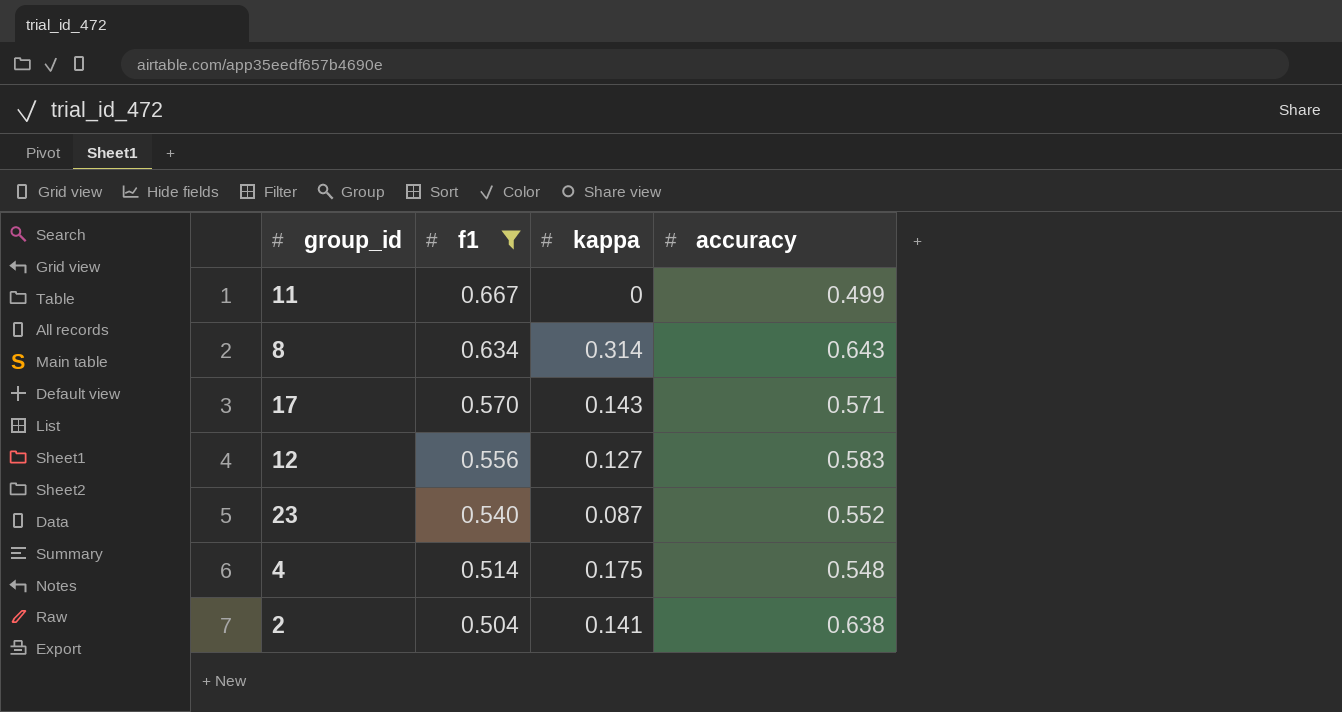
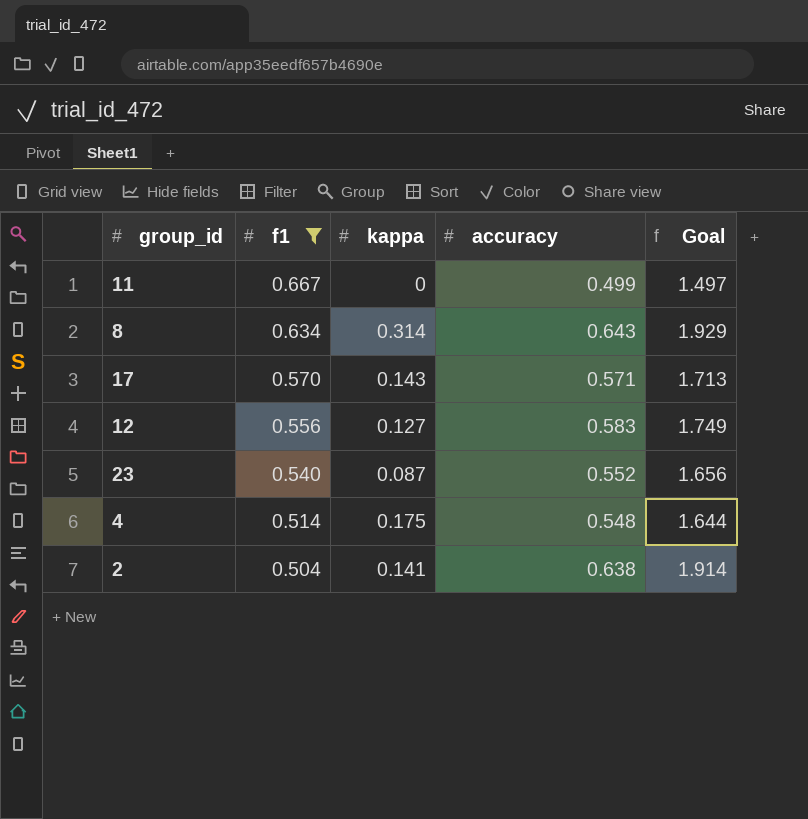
column Goal | formula: none -> [accuracy] * 3

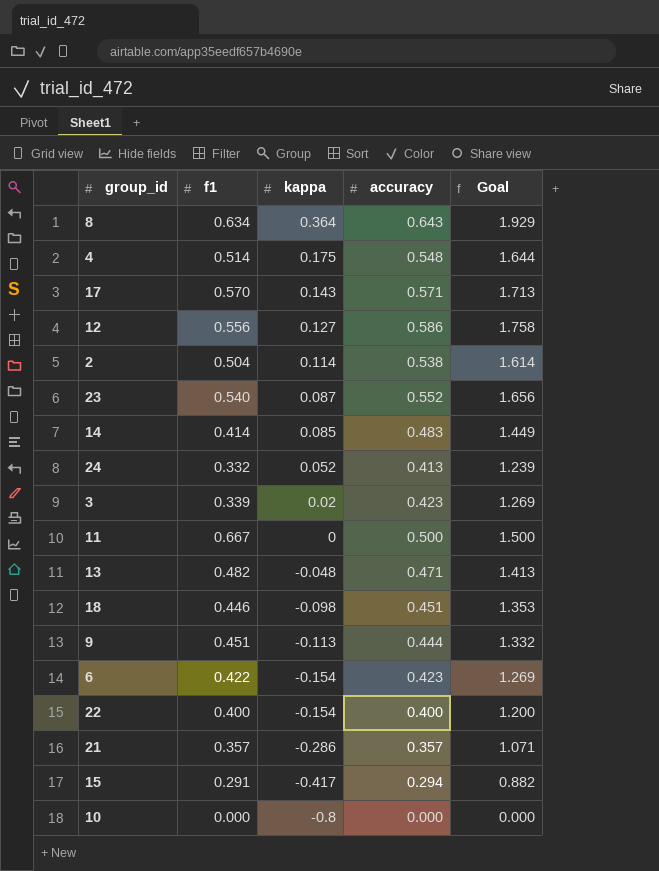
filter: f1 >= 0.504 -> none
row order: f1 descending -> kappa descending
8 | kappa: 0.314 -> 0.364
12 | accuracy: 0.583 -> 0.586
12 | Goal: 1.749 -> 1.758
2 | kappa: 0.141 -> 0.114
2 | accuracy: 0.638 -> 0.538
2 | Goal: 1.914 -> 1.614
11 | accuracy: 0.499 -> 0.500
11 | Goal: 1.497 -> 1.500

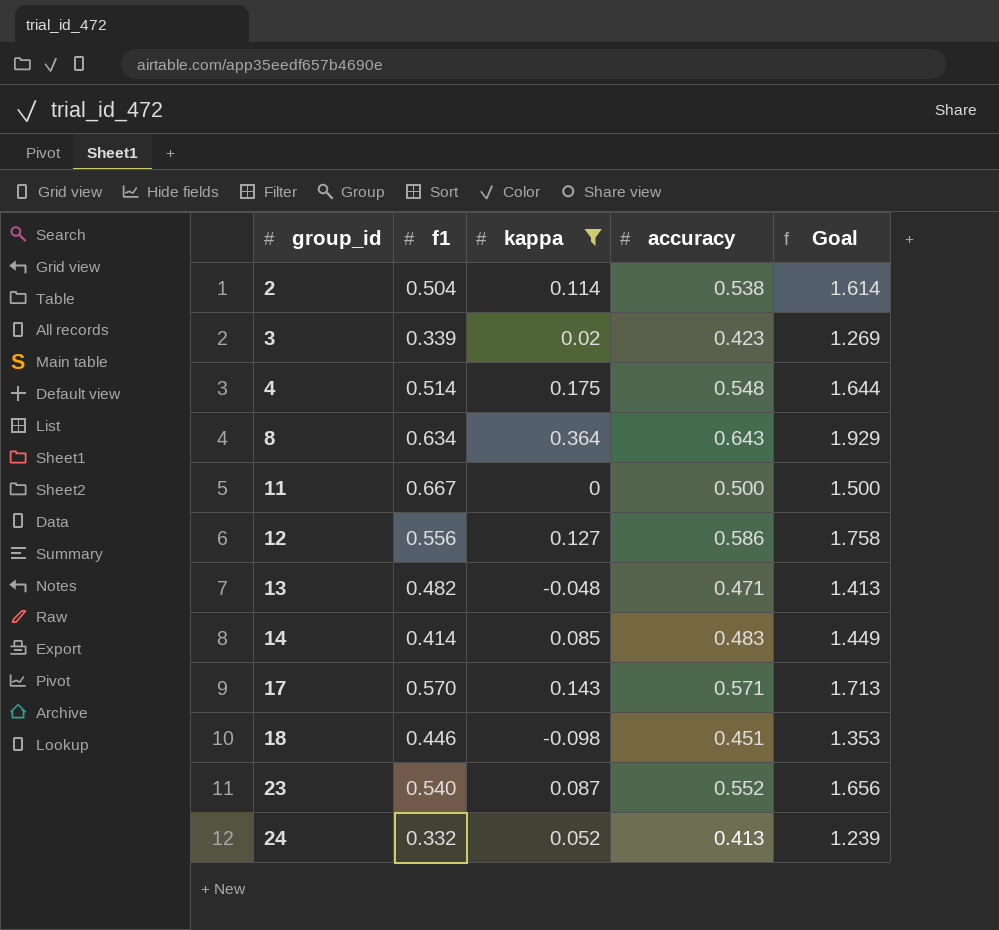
filter: none -> kappa >= -0.098
row order: kappa descending -> group_id ascending

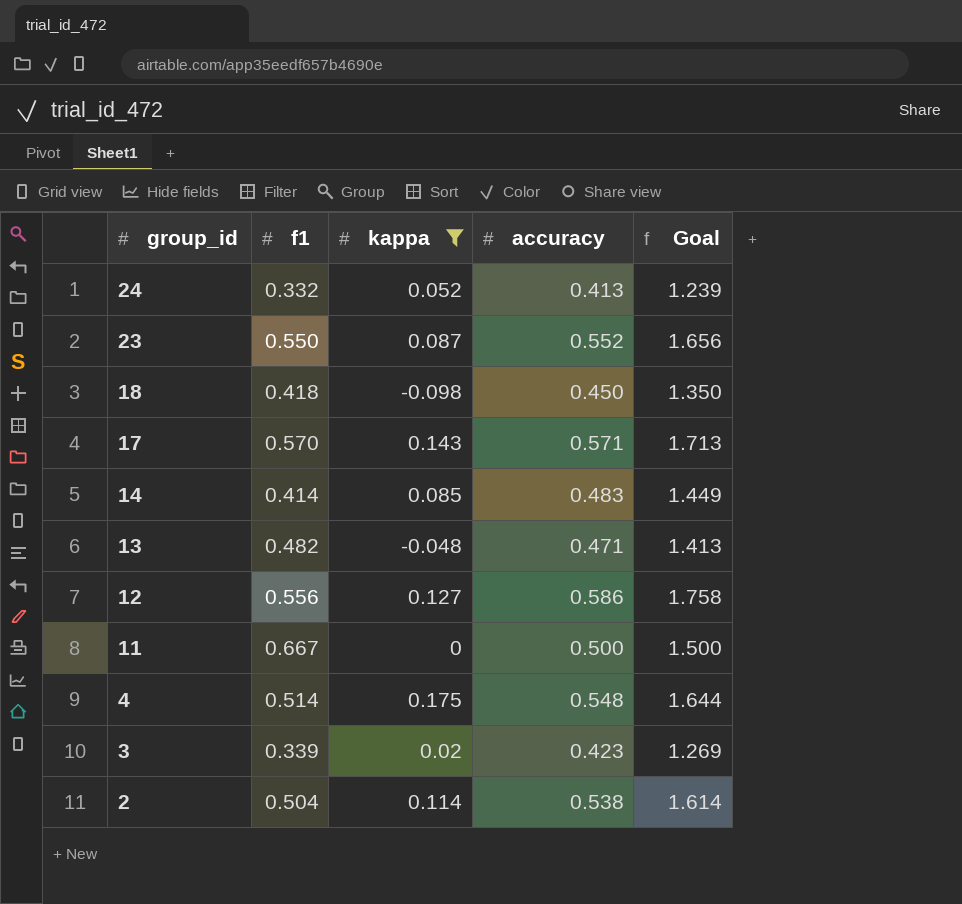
row order: group_id ascending -> group_id descending
row 8: 0.634 | 0.364 | 0.643 | 1.929 -> none
23 | f1: 0.540 -> 0.550
18 | f1: 0.446 -> 0.418
18 | accuracy: 0.451 -> 0.450
18 | Goal: 1.353 -> 1.350

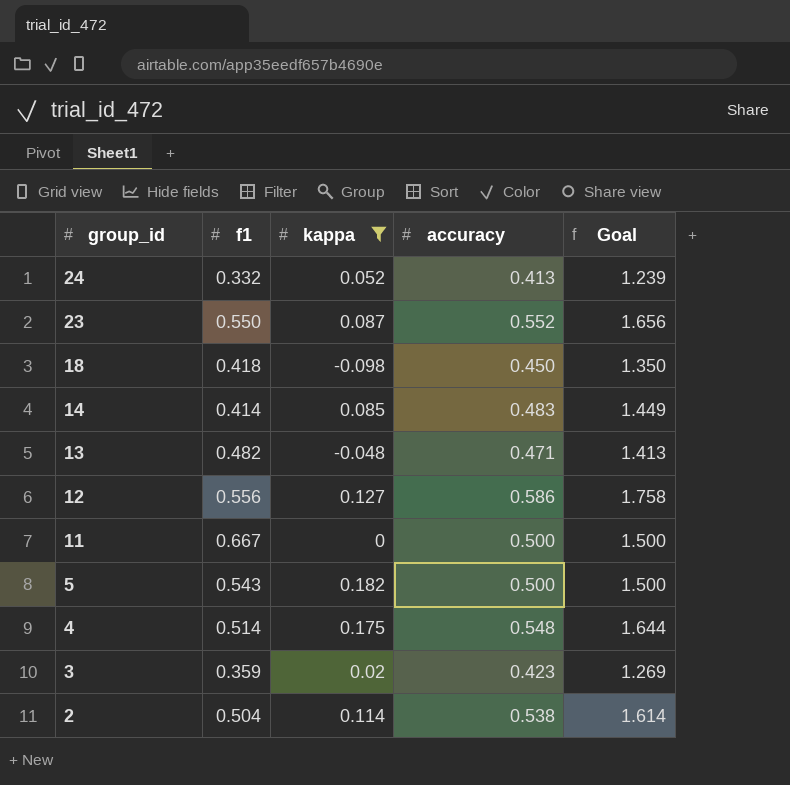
row 17: 0.570 | 0.143 | 0.571 | 1.713 -> none
row 5: none -> 0.543 | 0.182 | 0.500 | 1.500
3 | f1: 0.339 -> 0.359

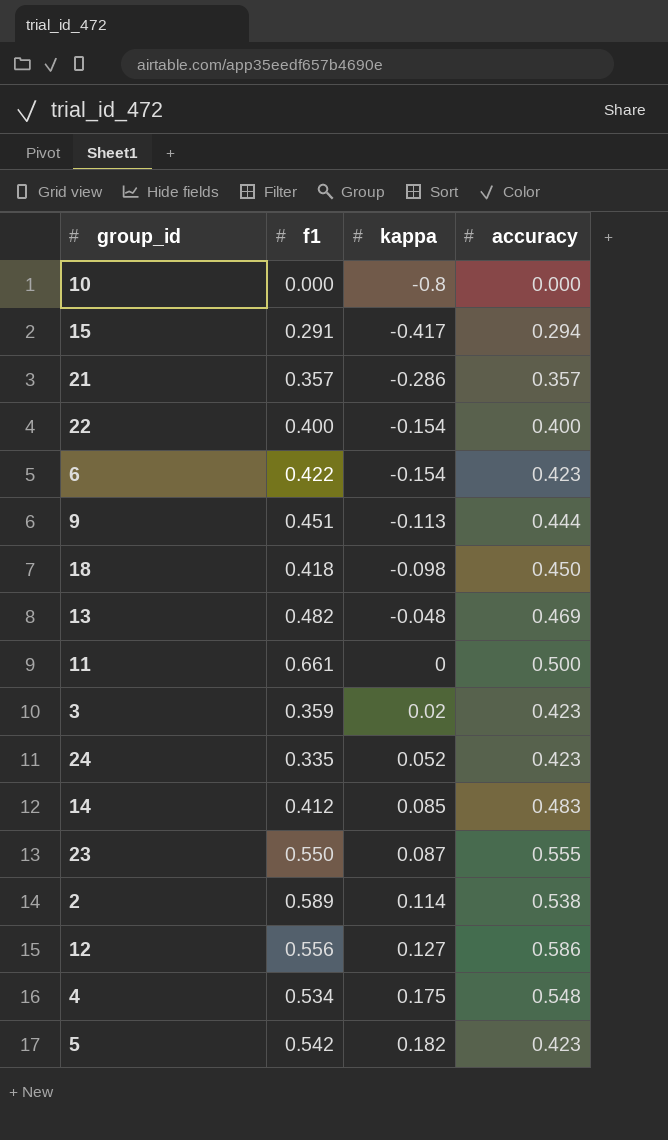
filter: kappa >= -0.098 -> none
row order: group_id descending -> kappa ascending
column Goal | formula: [accuracy] * 3 -> none
13 | accuracy: 0.471 -> 0.469
11 | f1: 0.667 -> 0.661
24 | f1: 0.332 -> 0.335
24 | accuracy: 0.413 -> 0.423
14 | f1: 0.414 -> 0.412
23 | accuracy: 0.552 -> 0.555
2 | f1: 0.504 -> 0.589
4 | f1: 0.514 -> 0.534
5 | f1: 0.543 -> 0.542
5 | accuracy: 0.500 -> 0.423

